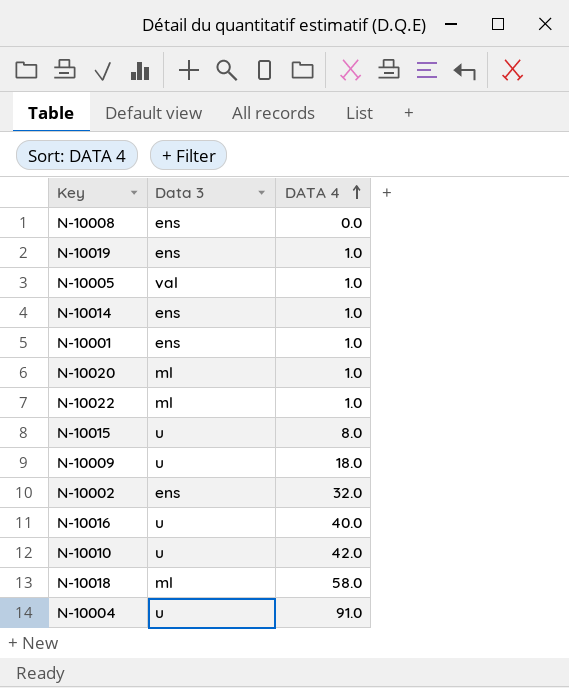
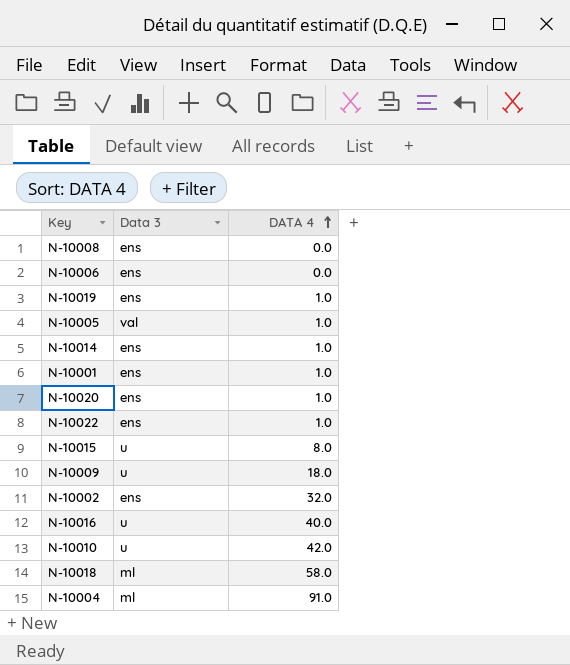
row N-10006: none -> ens | 0.0
N-10020 | Data 3: ml -> ens
N-10022 | Data 3: ml -> ens
N-10004 | Data 3: u -> ml

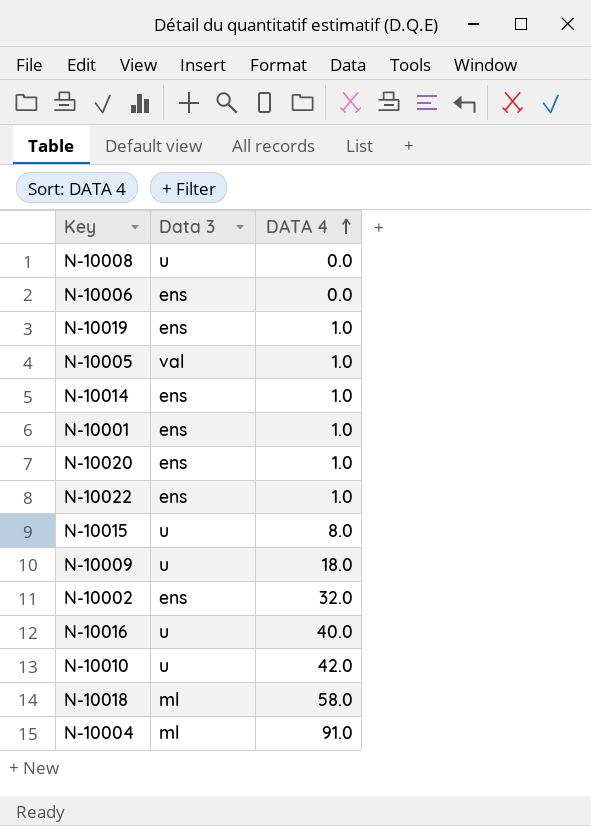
N-10008 | Data 3: ens -> u

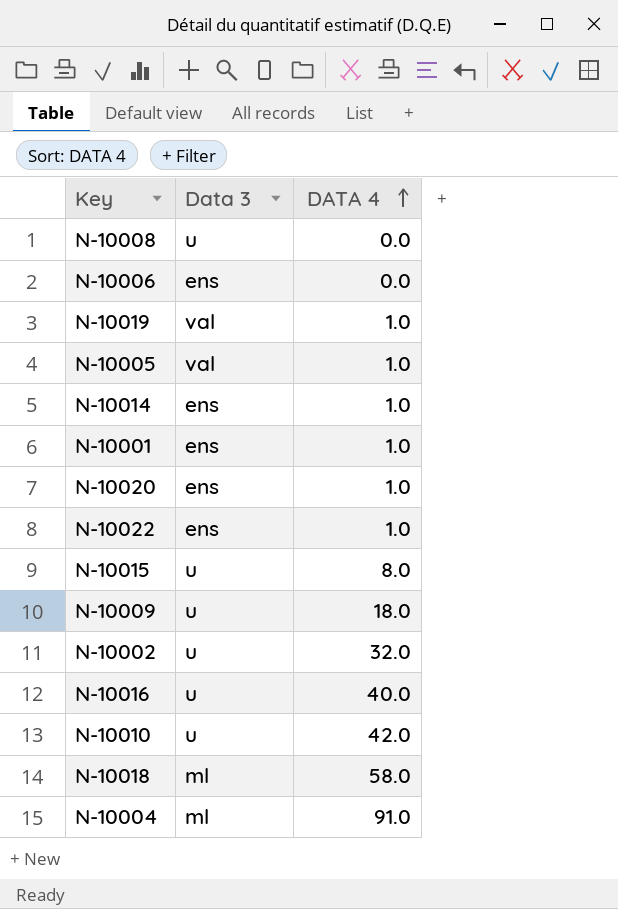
N-10019 | Data 3: ens -> val
N-10002 | Data 3: ens -> u

